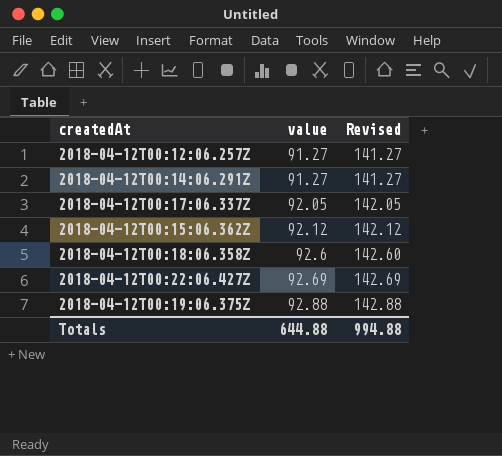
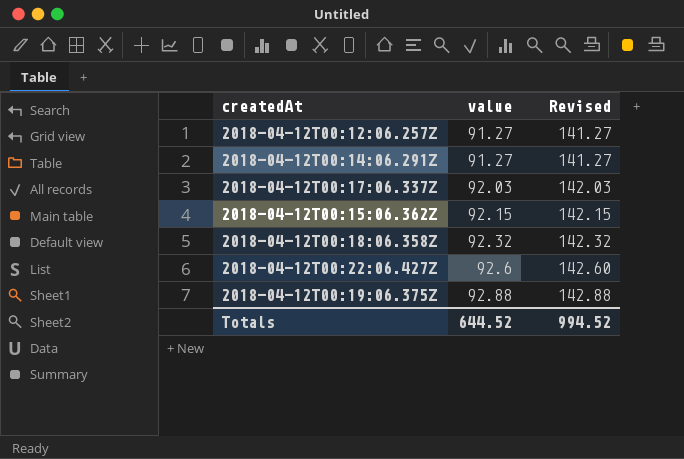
2018-04-12T00:17:06.337Z | value: 92.05 -> 92.03
2018-04-12T00:17:06.337Z | Revised: 142.05 -> 142.03
2018-04-12T00:15:06.362Z | value: 92.12 -> 92.15
2018-04-12T00:15:06.362Z | Revised: 142.12 -> 142.15
2018-04-12T00:18:06.358Z | value: 92.6 -> 92.32
2018-04-12T00:18:06.358Z | Revised: 142.60 -> 142.32
2018-04-12T00:22:06.427Z | value: 92.69 -> 92.6
2018-04-12T00:22:06.427Z | Revised: 142.69 -> 142.60
Totals | value: 644.88 -> 644.52
Totals | Revised: 994.88 -> 994.52

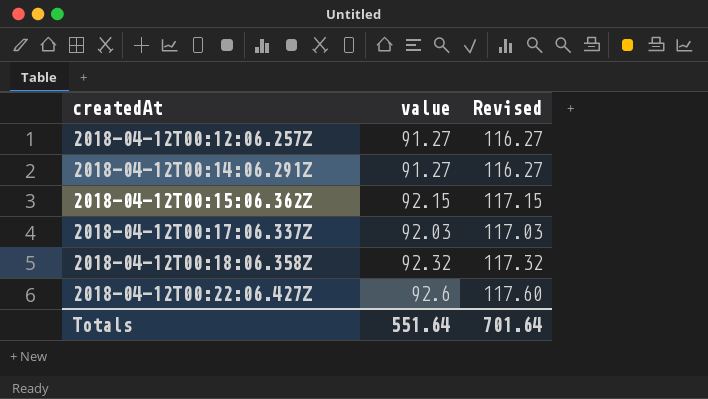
row order: value ascending -> createdAt ascending
column Revised | formula: [value] + 50 -> [value] + 25
row 2018-04-12T00:19:06.375Z: 92.88 | 142.88 -> none
Totals | value: 644.52 -> 551.64
Totals | Revised: 994.52 -> 701.64

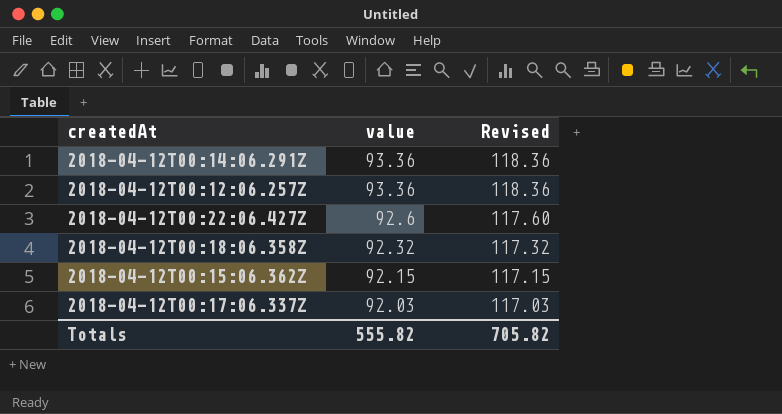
row order: createdAt ascending -> value descending
2018-04-12T00:14:06.291Z | value: 91.27 -> 93.36
2018-04-12T00:14:06.291Z | Revised: 116.27 -> 118.36
2018-04-12T00:12:06.257Z | value: 91.27 -> 93.36
2018-04-12T00:12:06.257Z | Revised: 116.27 -> 118.36
Totals | value: 551.64 -> 555.82
Totals | Revised: 701.64 -> 705.82

